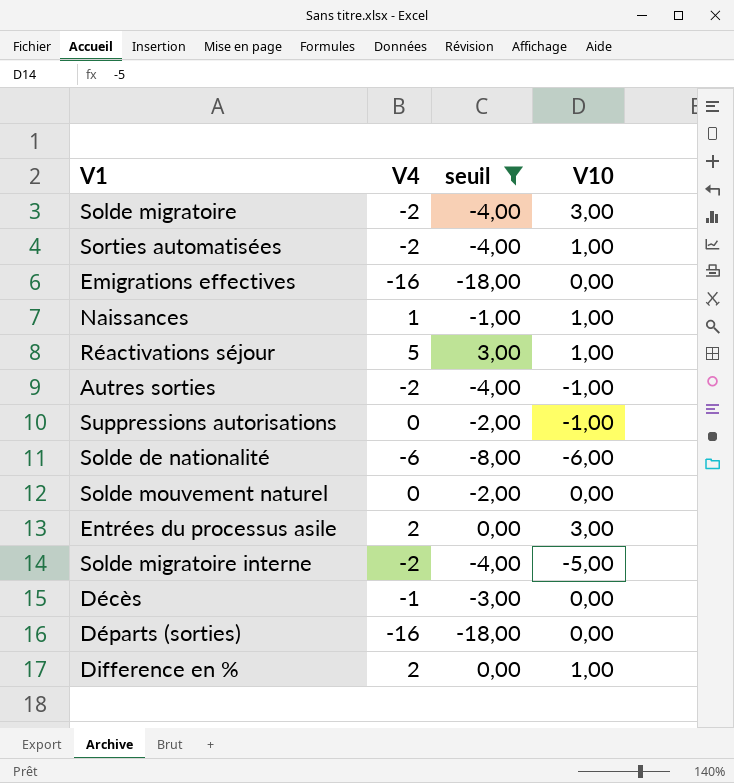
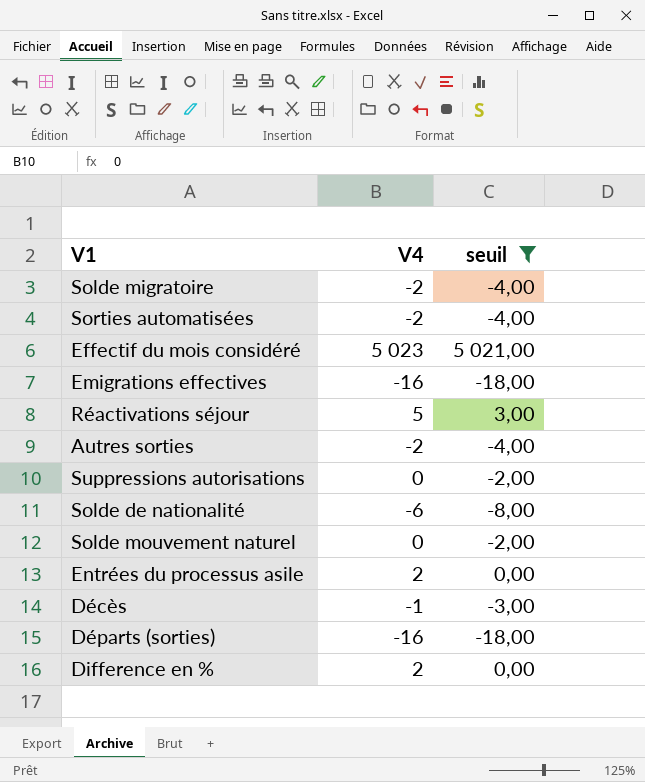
column V10 | position: 4 -> none
row Naissances: 1 | -1,00 | 1,00 -> none
row Solde migratoire interne: -2 | -4,00 | -5,00 -> none
row Effectif du mois considéré: none -> 5 023 | 5 021,00

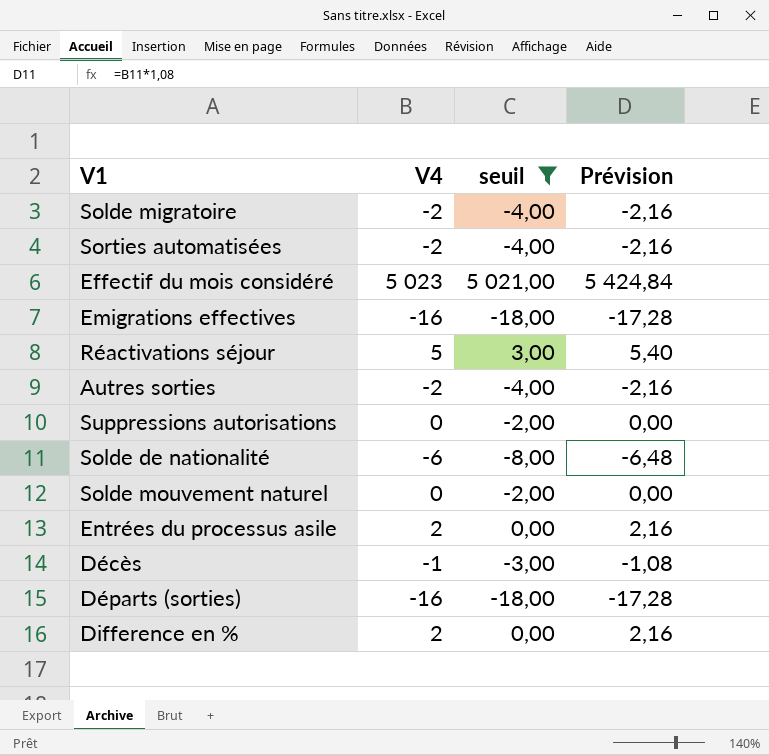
column Prévision | formula: none -> [V4] * 1,08

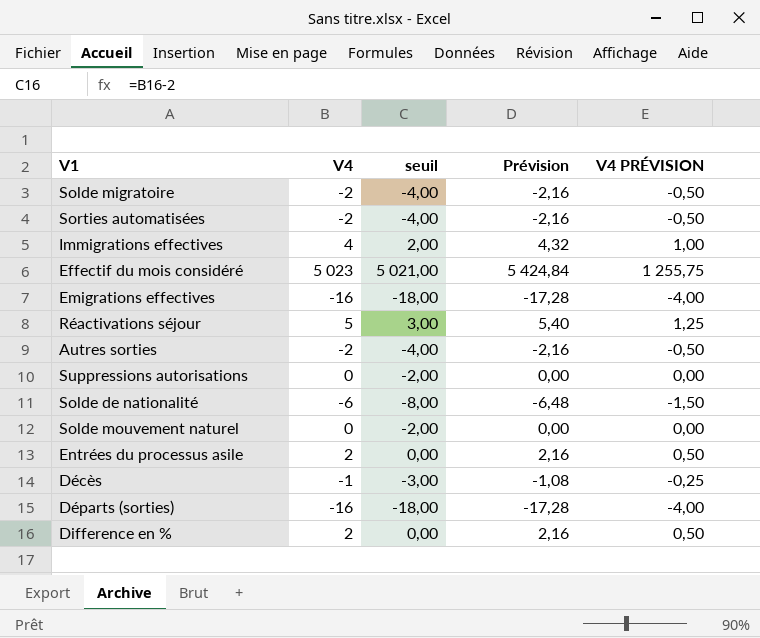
filter: seuil != 2,00 -> none
column V4 PRÉVISION | formula: none -> [V4] * 0,25

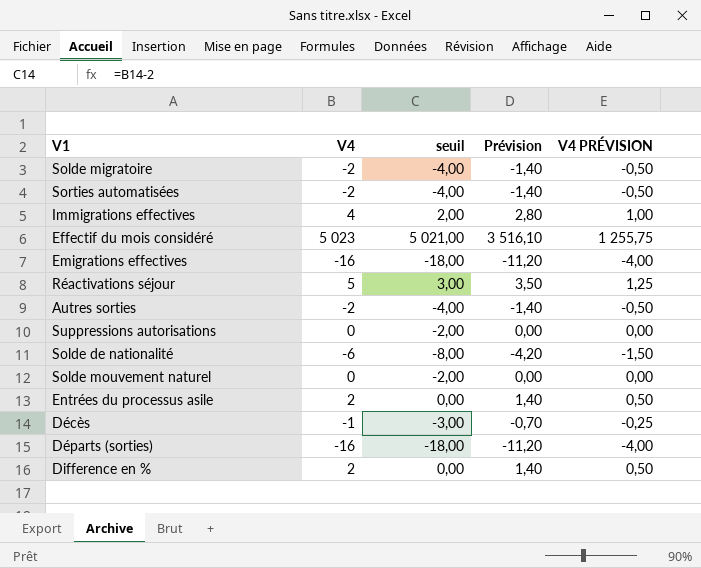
column Prévision | formula: [V4] * 1,08 -> [V4] * 0,7

